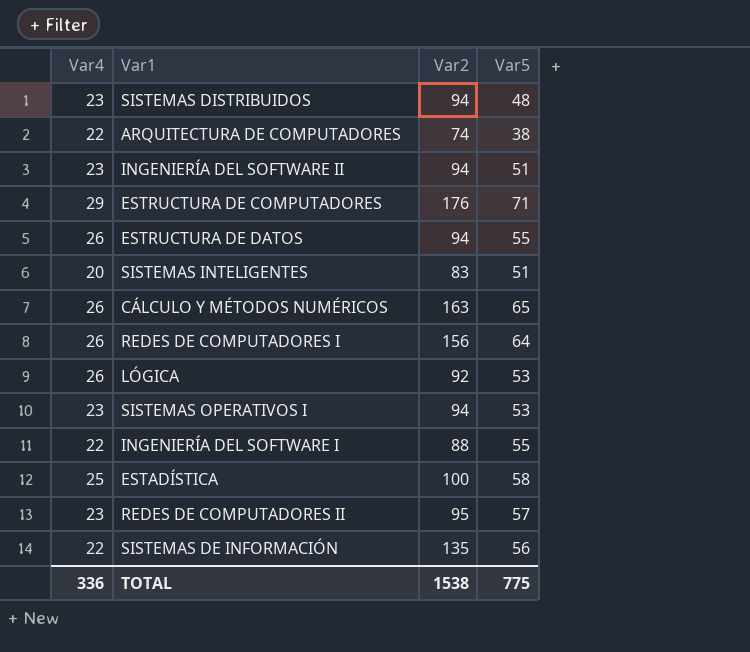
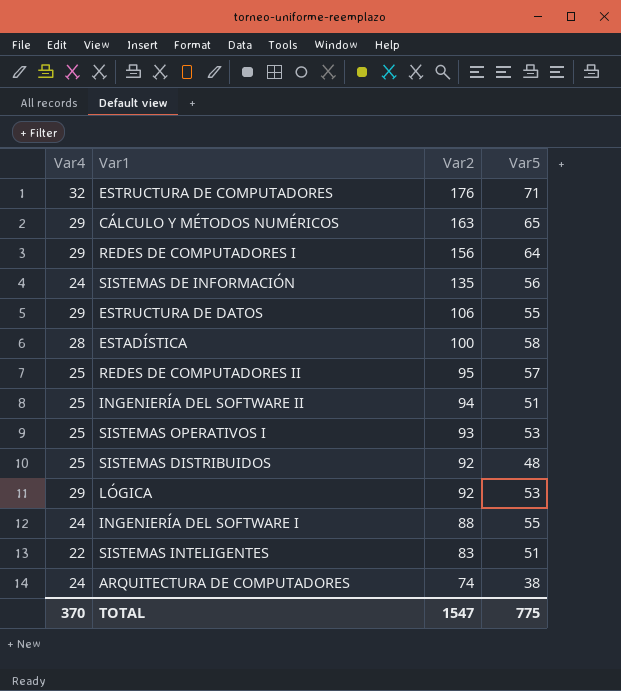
row order: none -> Var2 descending
ESTRUCTURA DE COMPUTADORES | Var4: 29 -> 32
CÁLCULO Y MÉTODOS NUMÉRICOS | Var4: 26 -> 29
REDES DE COMPUTADORES I | Var4: 26 -> 29
SISTEMAS DE INFORMACIÓN | Var4: 22 -> 24
ESTRUCTURA DE DATOS | Var4: 26 -> 29
ESTRUCTURA DE DATOS | Var2: 94 -> 106
ESTADÍSTICA | Var4: 25 -> 28
REDES DE COMPUTADORES II | Var4: 23 -> 25
INGENIERÍA DEL SOFTWARE II | Var4: 23 -> 25
SISTEMAS OPERATIVOS I | Var4: 23 -> 25
SISTEMAS OPERATIVOS I | Var2: 94 -> 93
SISTEMAS DISTRIBUIDOS | Var4: 23 -> 25
SISTEMAS DISTRIBUIDOS | Var2: 94 -> 92
LÓGICA | Var4: 26 -> 29
INGENIERÍA DEL SOFTWARE I | Var4: 22 -> 24
SISTEMAS INTELIGENTES | Var4: 20 -> 22
ARQUITECTURA DE COMPUTADORES | Var4: 22 -> 24
TOTAL | Var4: 336 -> 370
TOTAL | Var2: 1538 -> 1547

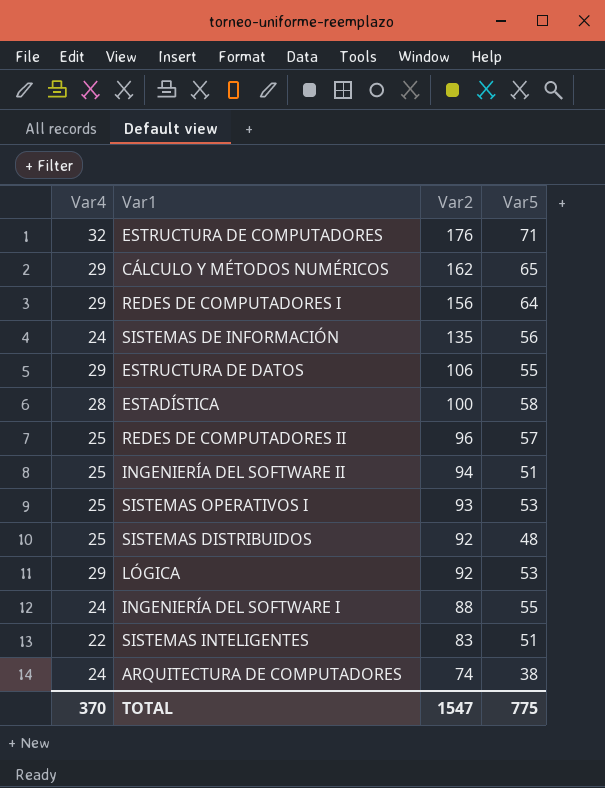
CÁLCULO Y MÉTODOS NUMÉRICOS | Var2: 163 -> 162
REDES DE COMPUTADORES II | Var2: 95 -> 96

